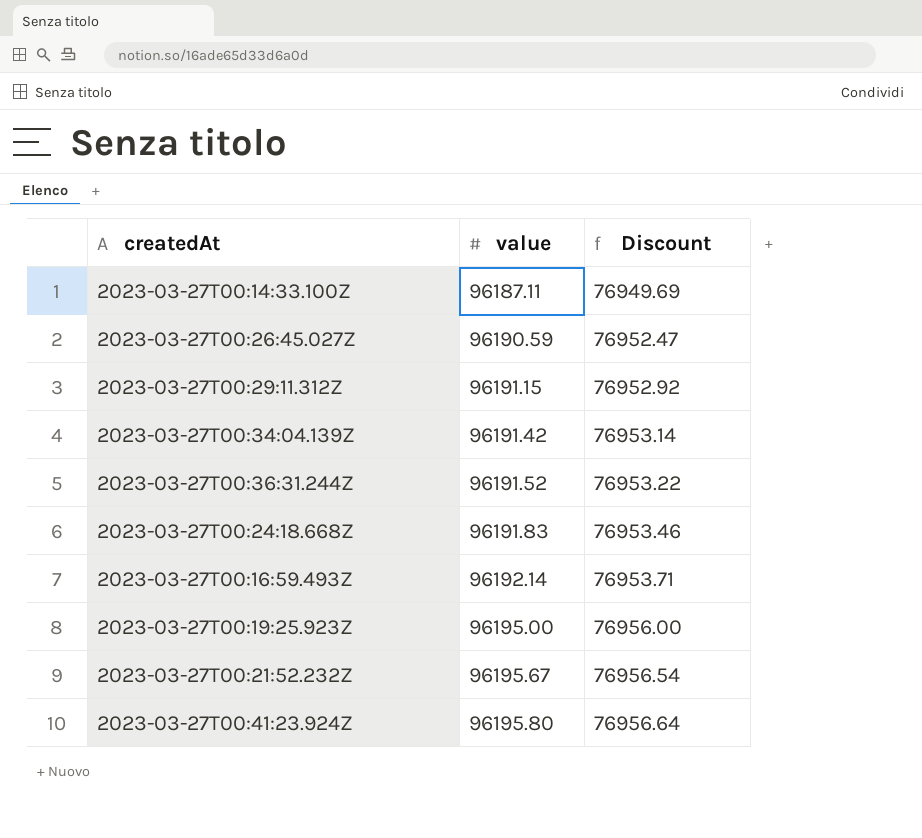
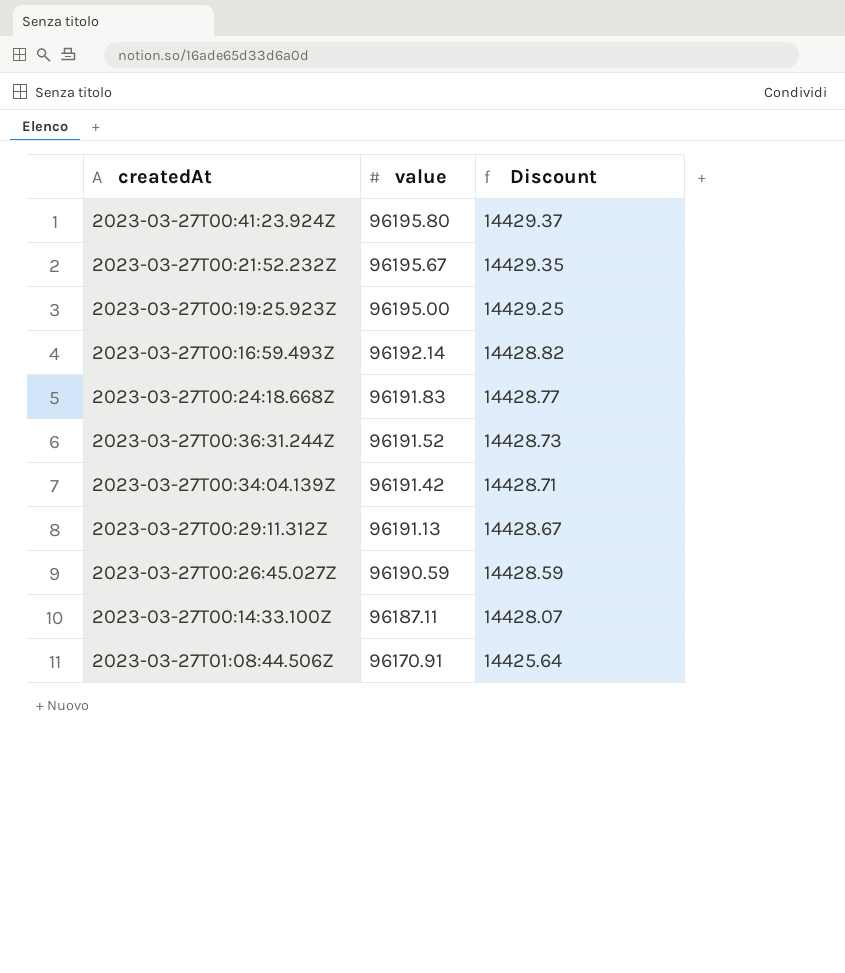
row order: value ascending -> value descending
column Discount | formula: [value] * 0.8 -> [value] * 0.15
2023-03-27T00:29:11.312Z | value: 96191.15 -> 96191.13
row 2023-03-27T01:08:44.506Z: none -> 96170.91 | 14425.64

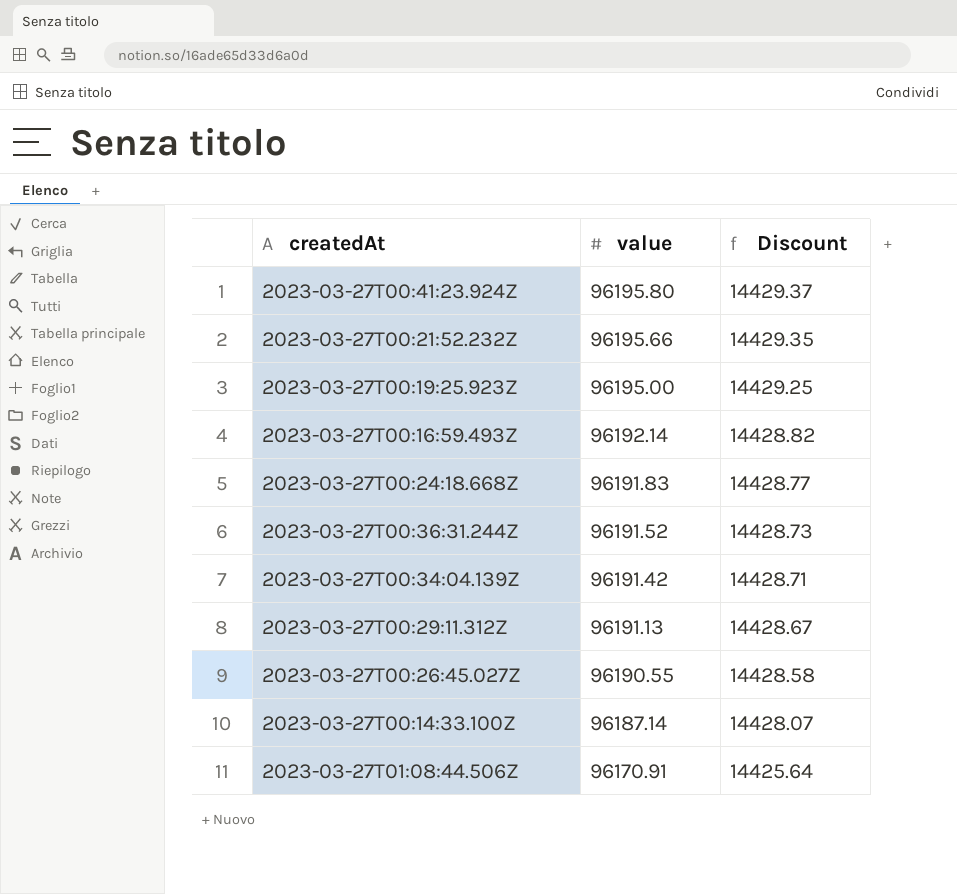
2023-03-27T00:21:52.232Z | value: 96195.67 -> 96195.66
2023-03-27T00:26:45.027Z | value: 96190.59 -> 96190.55
2023-03-27T00:26:45.027Z | Discount: 14428.59 -> 14428.58
2023-03-27T00:14:33.100Z | value: 96187.11 -> 96187.14

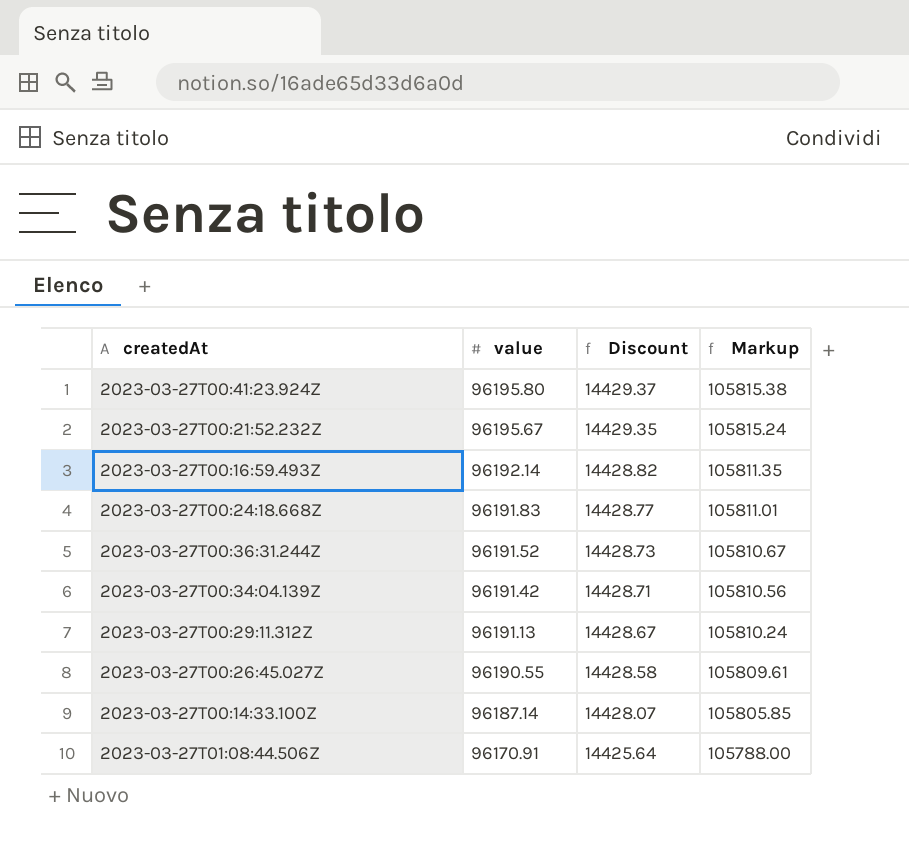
column Markup | formula: none -> [value] * 1.1
row 2023-03-27T00:19:25.923Z: 96195.00 | 14429.25 -> none
2023-03-27T00:21:52.232Z | value: 96195.66 -> 96195.67

